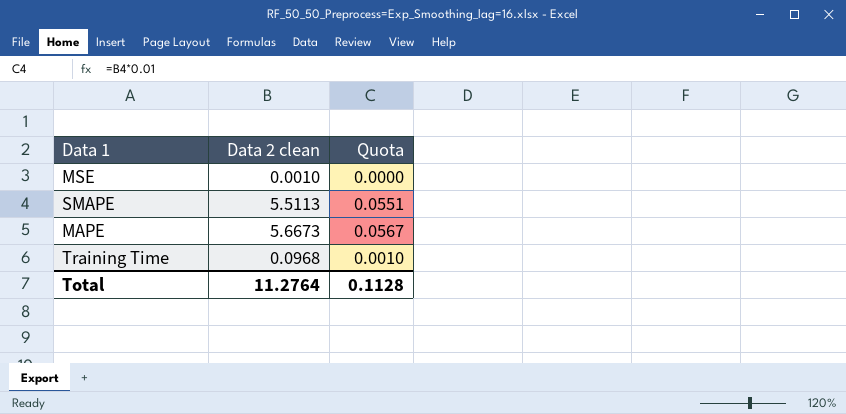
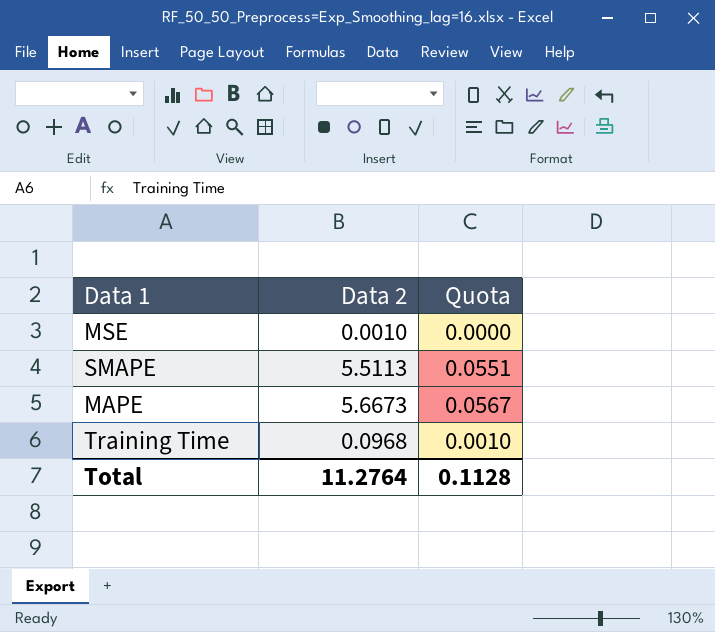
column name: Data 2 clean -> Data 2

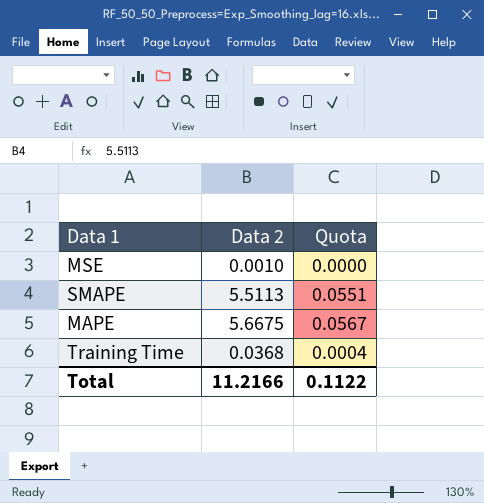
MAPE | Data 2: 5.6673 -> 5.6675
Training Time | Data 2: 0.0968 -> 0.0368
Training Time | Quota: 0.0010 -> 0.0004
Total | Data 2: 11.2764 -> 11.2166
Total | Quota: 0.1128 -> 0.1122

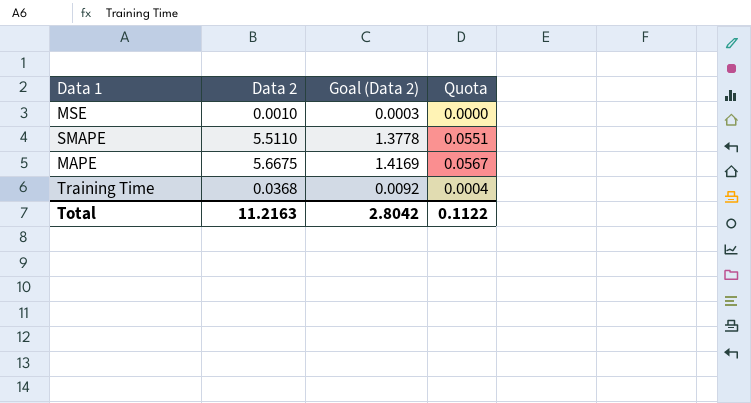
column Goal (Data 2) | formula: none -> [Data 2] * 0.25
SMAPE | Data 2: 5.5113 -> 5.5110
Total | Data 2: 11.2166 -> 11.2163

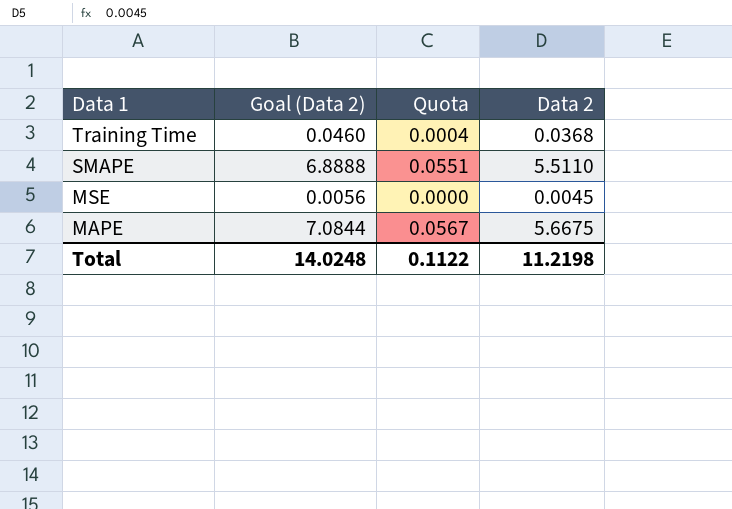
row order: none -> Data 1 descending
column Goal (Data 2) | formula: [Data 2] * 0.25 -> [Data 2] * 1.25
column Data 2 | position: 2 -> 4
MSE | Data 2: 0.0010 -> 0.0045
Total | Goal (Data 2): 2.8042 -> 14.0248
Total | Data 2: 11.2163 -> 11.2198

